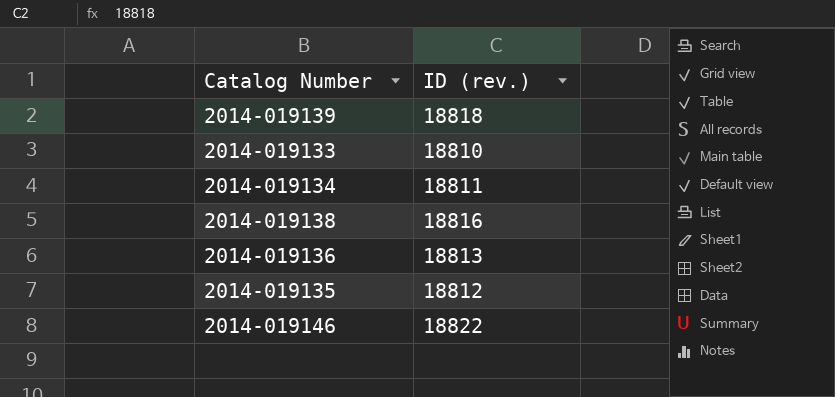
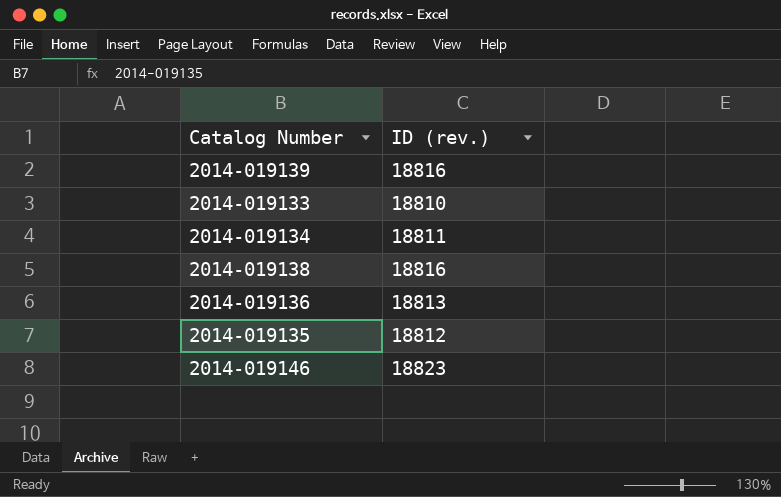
2014-019139 | ID (rev.): 18818 -> 18816
2014-019146 | ID (rev.): 18822 -> 18823

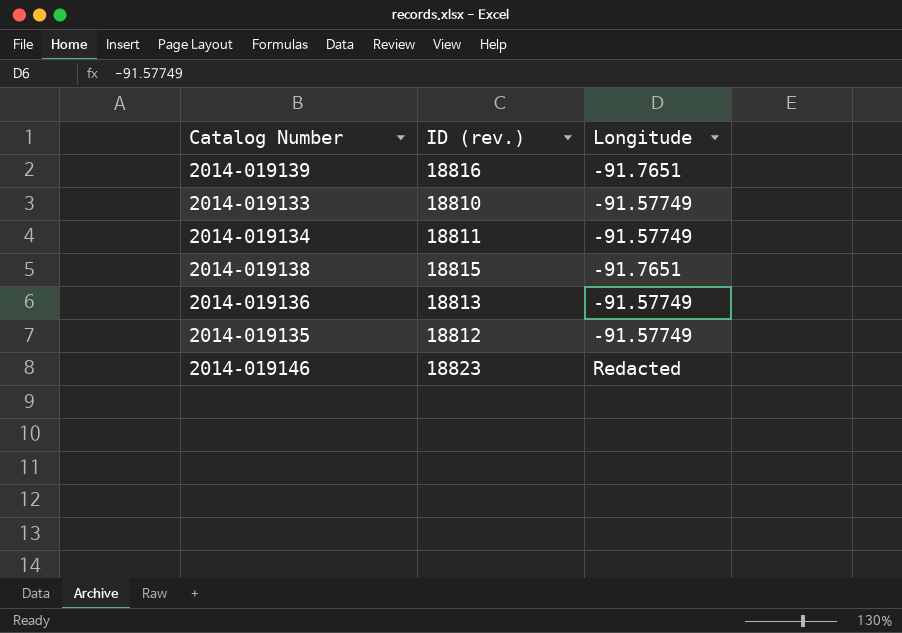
column Longitude | position: none -> 3
2014-019138 | ID (rev.): 18816 -> 18815

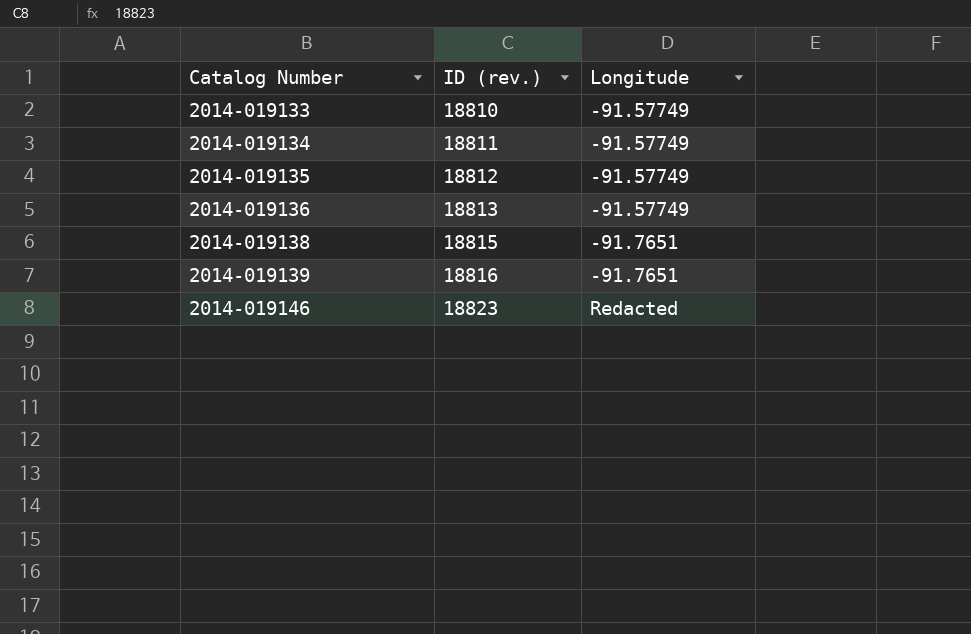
row order: none -> Catalog Number ascending

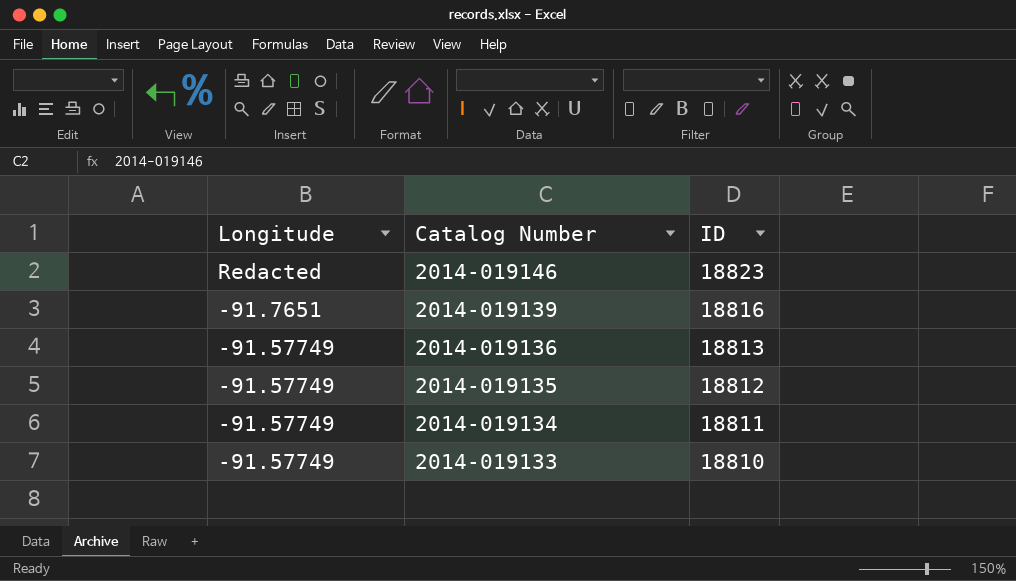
row order: Catalog Number ascending -> Catalog Number descending
column Longitude | position: 3 -> 1
column name: ID (rev.) -> ID
row 2014-019138: 18815 | -91.7651 -> none

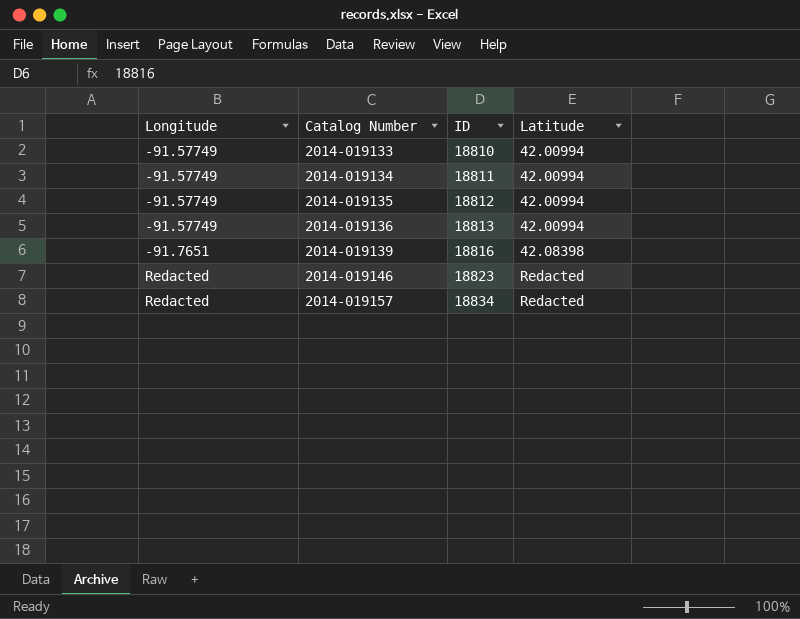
row order: Catalog Number descending -> Catalog Number ascending
column Latitude | position: none -> 4
row 2014-019157: none -> Redacted | 18834 | Redacted

